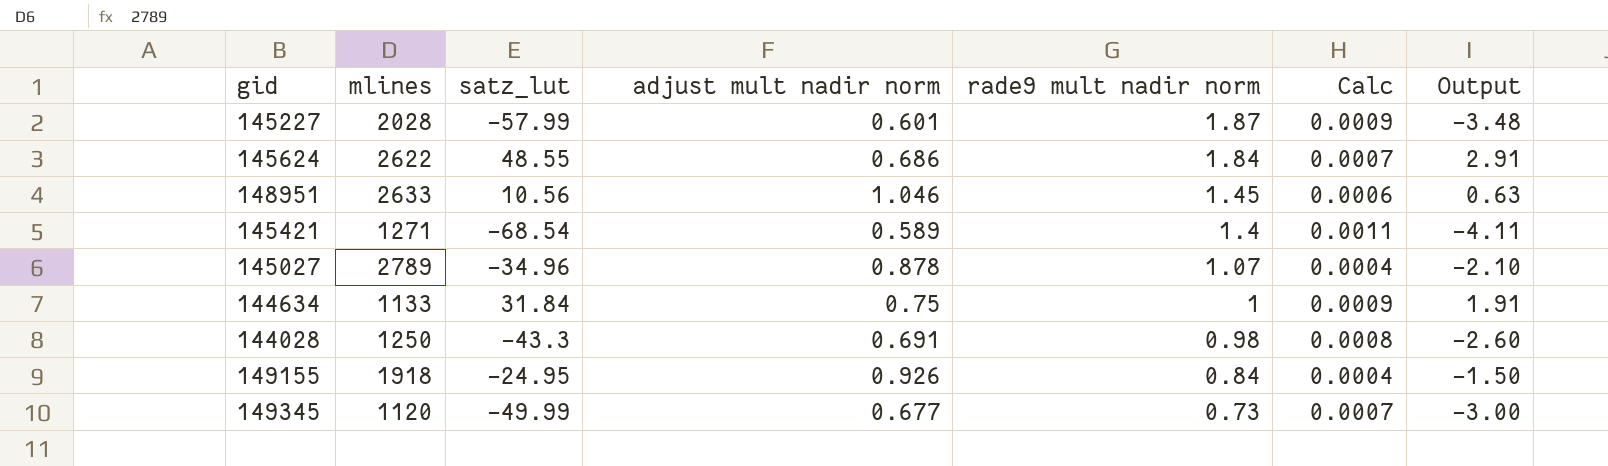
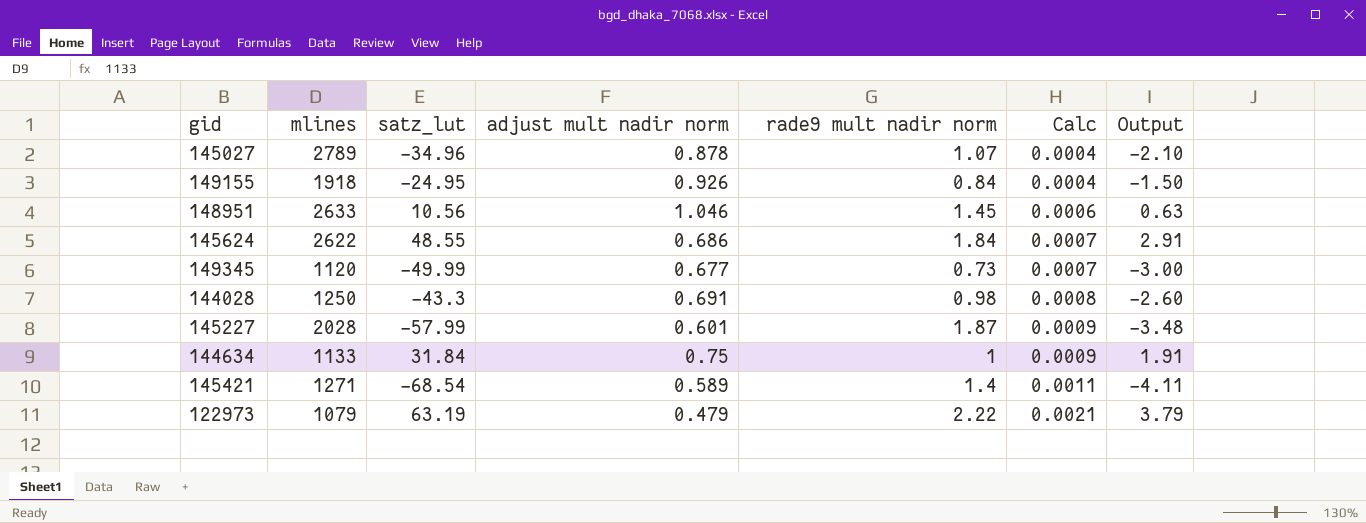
row order: rade9 mult nadir norm descending -> Calc ascending
row 122973: none -> 1079 | 63.19 | 0.479 | 2.22 | 0.0021 | 3.79

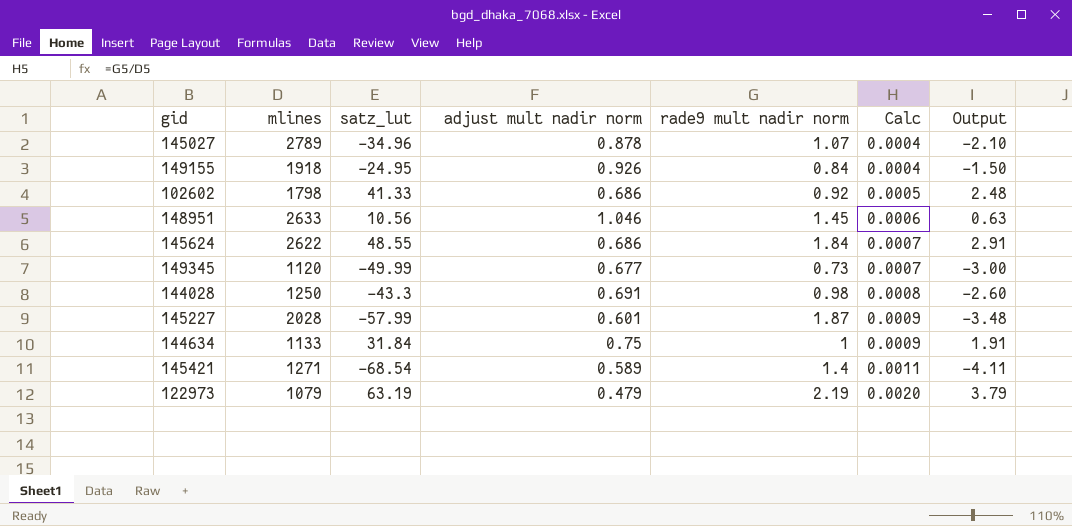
row 102602: none -> 1798 | 41.33 | 0.686 | 0.92 | 0.0005 | 2.48
122973 | rade9 mult nadir norm: 2.22 -> 2.19
122973 | Calc: 0.0021 -> 0.0020

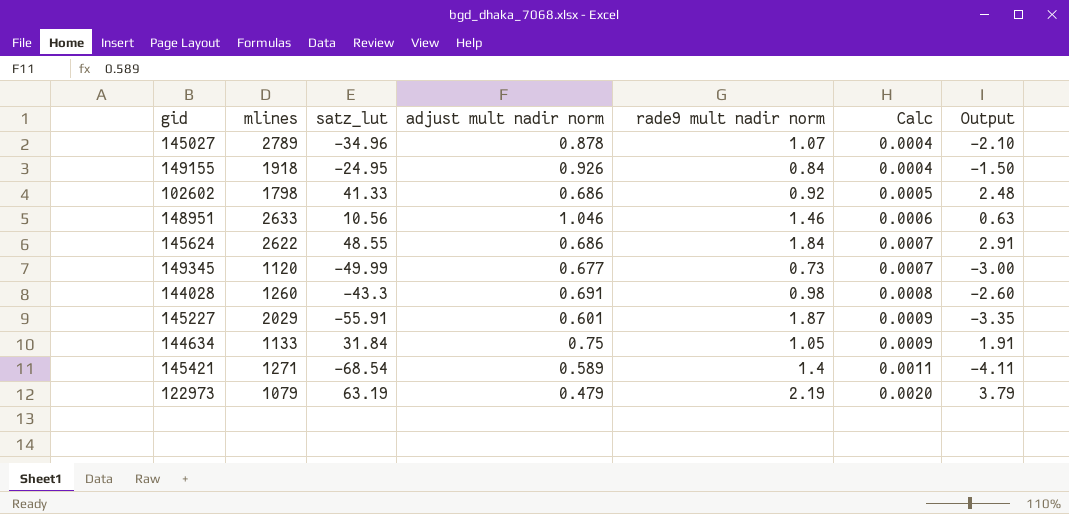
148951 | rade9 mult nadir norm: 1.45 -> 1.46
144028 | mlines: 1250 -> 1260
145227 | mlines: 2028 -> 2029
145227 | satz_lut: -57.99 -> -55.91
145227 | Output: -3.48 -> -3.35
144634 | rade9 mult nadir norm: 1 -> 1.05

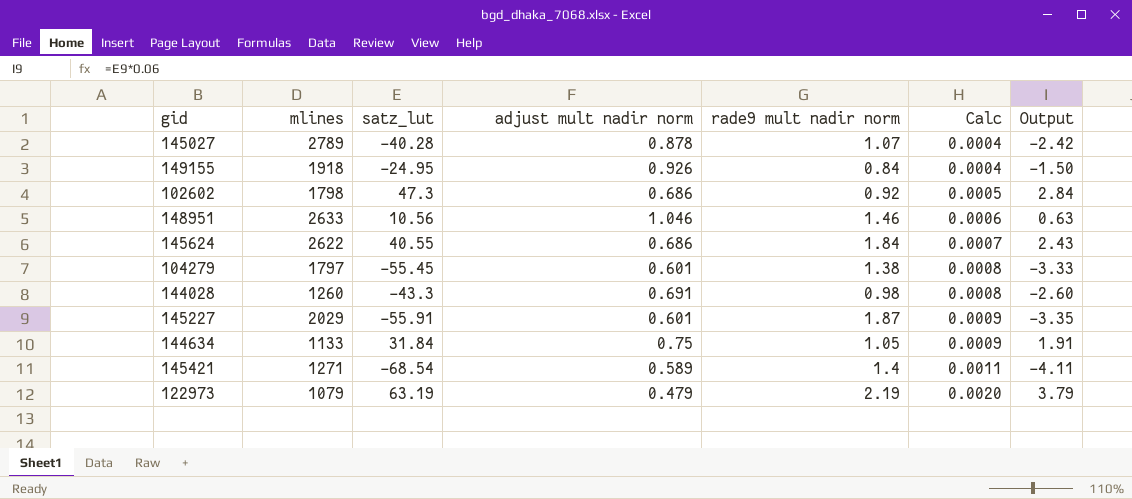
row 149345: 1120 | -49.99 | 0.677 | 0.73 | 0.0007 | -3.00 -> none
145027 | satz_lut: -34.96 -> -40.28
145027 | Output: -2.10 -> -2.42
102602 | satz_lut: 41.33 -> 47.3
102602 | Output: 2.48 -> 2.84
145624 | satz_lut: 48.55 -> 40.55
145624 | Output: 2.91 -> 2.43
row 104279: none -> 1797 | -55.45 | 0.601 | 1.38 | 0.0008 | -3.33

